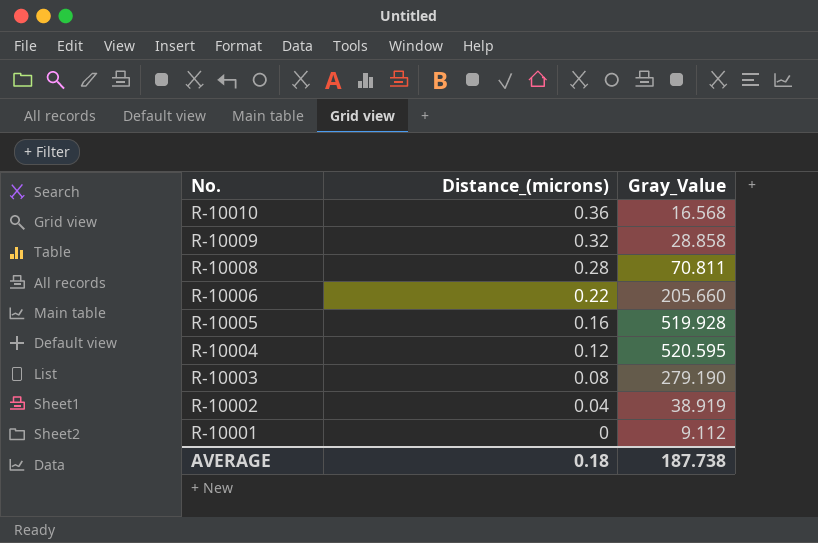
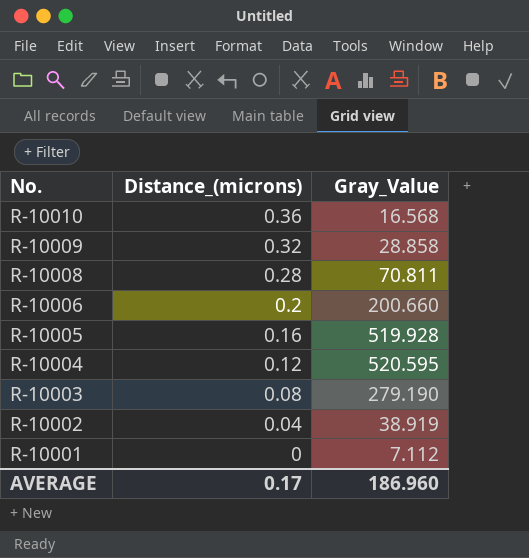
R-10006 | Distance_(microns): 0.22 -> 0.2
R-10006 | Gray_Value: 205.660 -> 200.660
R-10001 | Gray_Value: 9.112 -> 7.112
AVERAGE | Distance_(microns): 0.18 -> 0.17
AVERAGE | Gray_Value: 187.738 -> 186.960

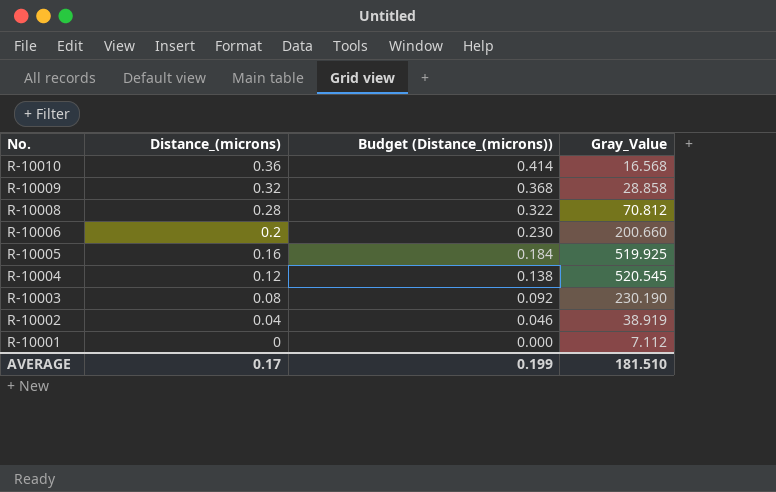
column Budget (Distance_(microns)) | formula: none -> [Distance_(microns)] * 1.15
R-10008 | Gray_Value: 70.811 -> 70.812
R-10005 | Gray_Value: 519.928 -> 519.925
R-10004 | Gray_Value: 520.595 -> 520.545
R-10003 | Gray_Value: 279.190 -> 230.190
AVERAGE | Gray_Value: 186.960 -> 181.510

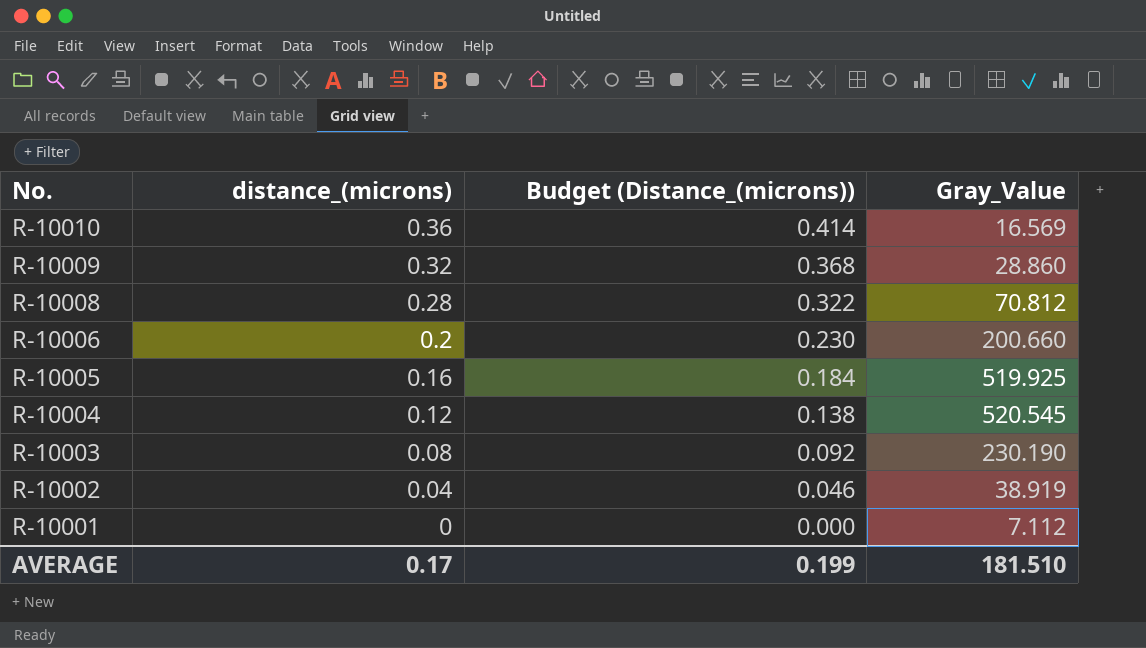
column name: Distance_(microns) -> distance_(microns)
R-10010 | Gray_Value: 16.568 -> 16.569
R-10009 | Gray_Value: 28.858 -> 28.860

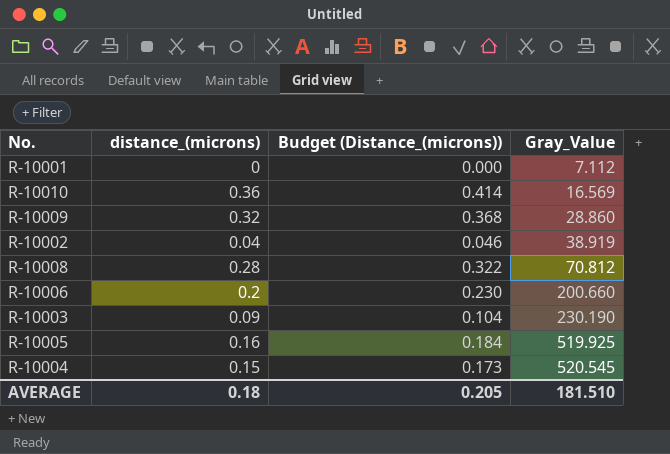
row order: No. descending -> Gray_Value ascending
R-10003 | distance_(microns): 0.08 -> 0.09
R-10003 | Budget (Distance_(microns)): 0.092 -> 0.104
R-10004 | distance_(microns): 0.12 -> 0.15
R-10004 | Budget (Distance_(microns)): 0.138 -> 0.173
AVERAGE | distance_(microns): 0.17 -> 0.18
AVERAGE | Budget (Distance_(microns)): 0.199 -> 0.205

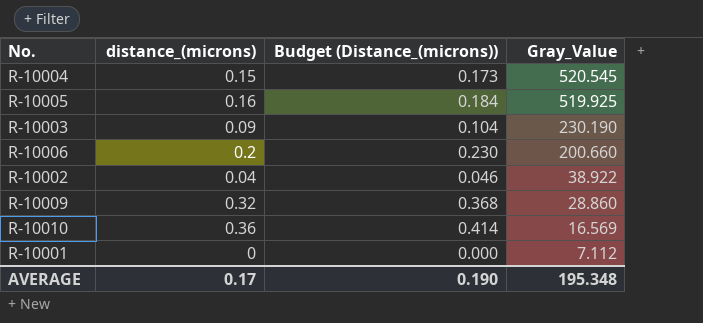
row order: Gray_Value ascending -> Gray_Value descending
row R-10008: 0.28 | 0.322 | 70.812 -> none
R-10002 | Gray_Value: 38.919 -> 38.922
AVERAGE | distance_(microns): 0.18 -> 0.17
AVERAGE | Budget (Distance_(microns)): 0.205 -> 0.190
AVERAGE | Gray_Value: 181.510 -> 195.348

